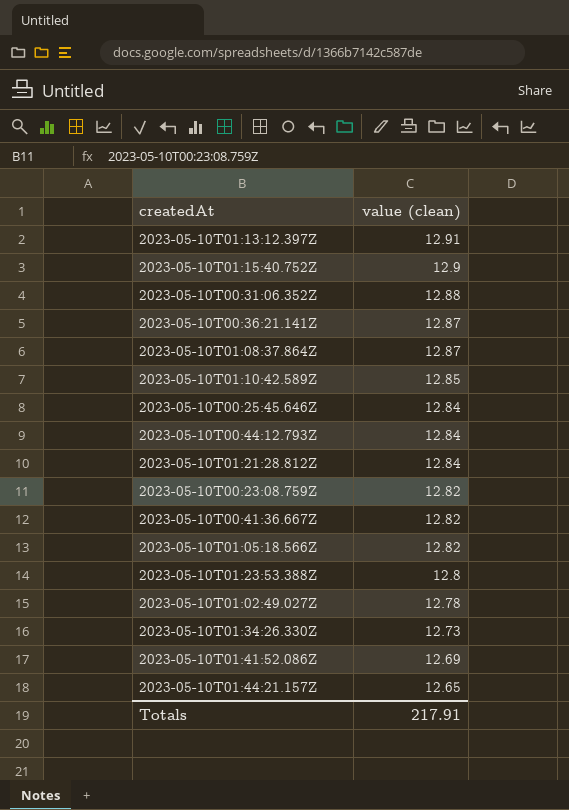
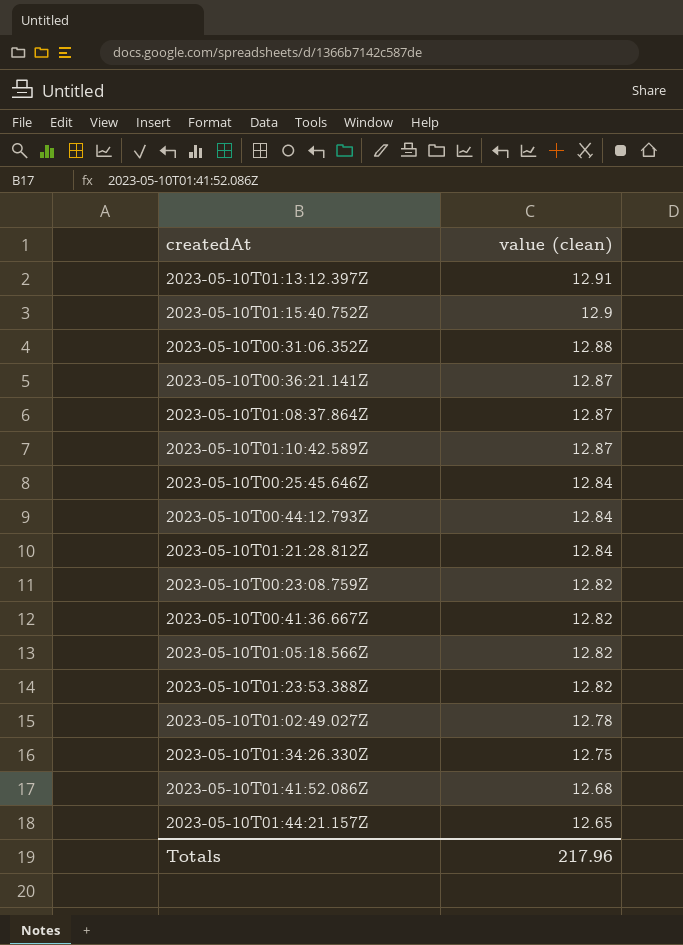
2023-05-10T01:10:42.589Z | value (clean): 12.85 -> 12.87
2023-05-10T01:23:53.388Z | value (clean): 12.8 -> 12.82
2023-05-10T01:34:26.330Z | value (clean): 12.73 -> 12.75
2023-05-10T01:41:52.086Z | value (clean): 12.69 -> 12.68
Totals | value (clean): 217.91 -> 217.96

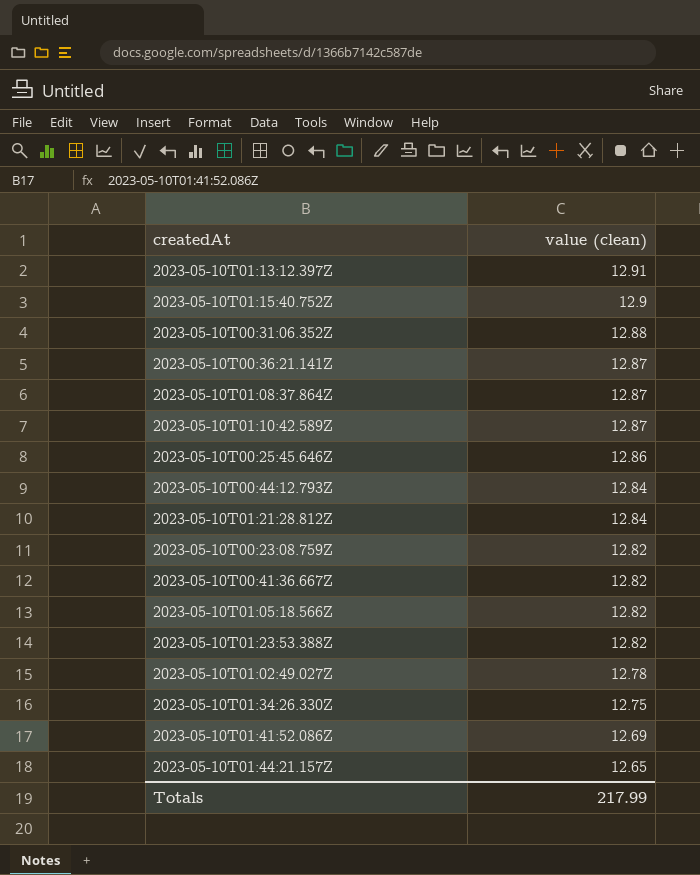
2023-05-10T00:25:45.646Z | value (clean): 12.84 -> 12.86
2023-05-10T01:41:52.086Z | value (clean): 12.68 -> 12.69
Totals | value (clean): 217.96 -> 217.99

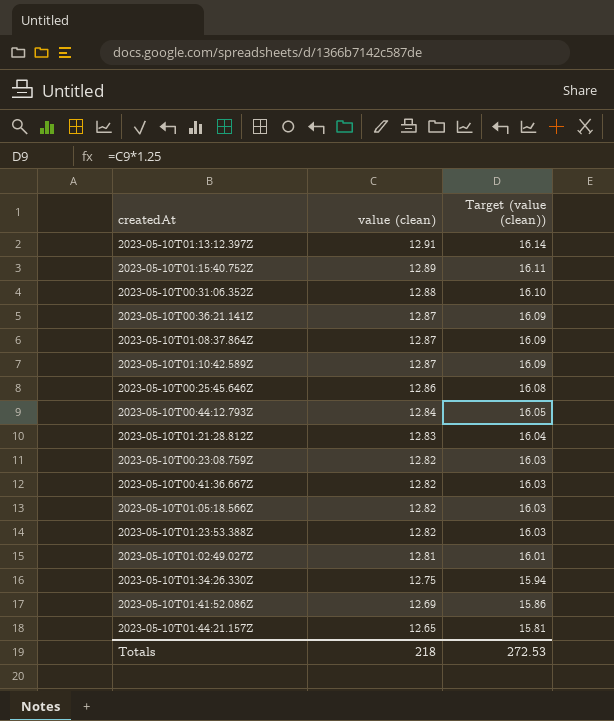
column Target (value (clean)) | formula: none -> [value (clean)] * 1.25
2023-05-10T01:15:40.752Z | value (clean): 12.9 -> 12.89
2023-05-10T01:21:28.812Z | value (clean): 12.84 -> 12.83
2023-05-10T01:02:49.027Z | value (clean): 12.78 -> 12.81
Totals | value (clean): 217.99 -> 218

